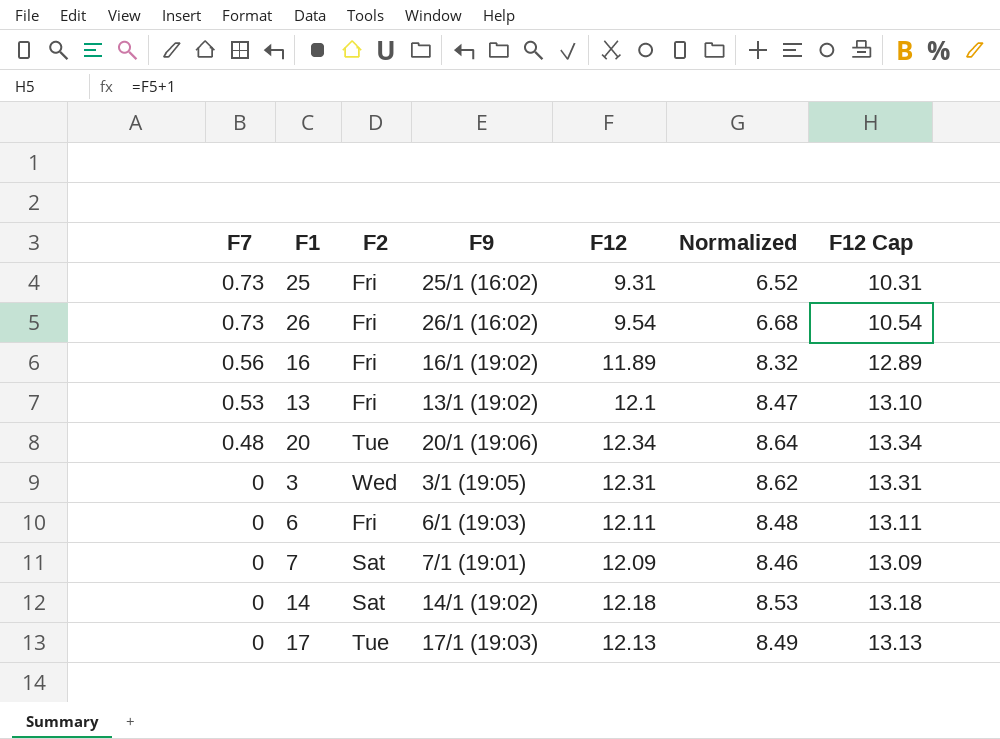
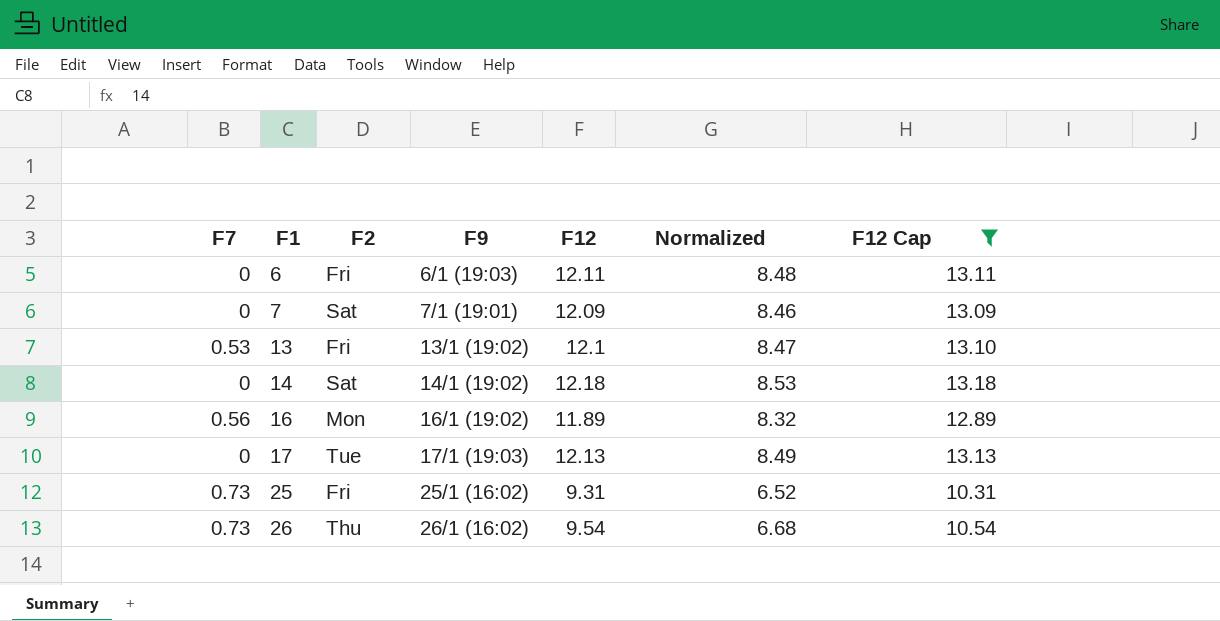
filter: none -> F12 Cap <= 13.18
row order: F7 descending -> F1 ascending
16 | F2: Fri -> Mon
26 | F2: Fri -> Thu

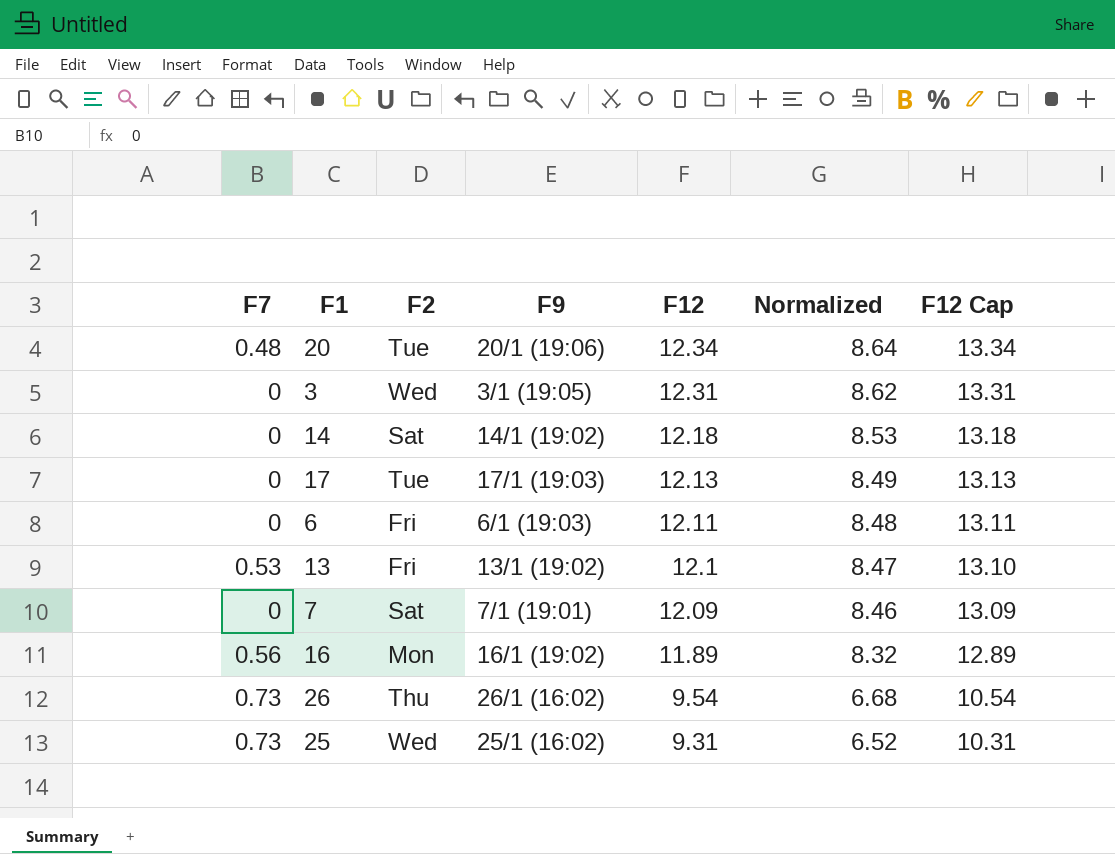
filter: F12 Cap <= 13.18 -> none
row order: F1 ascending -> F12 descending
25 | F2: Fri -> Wed

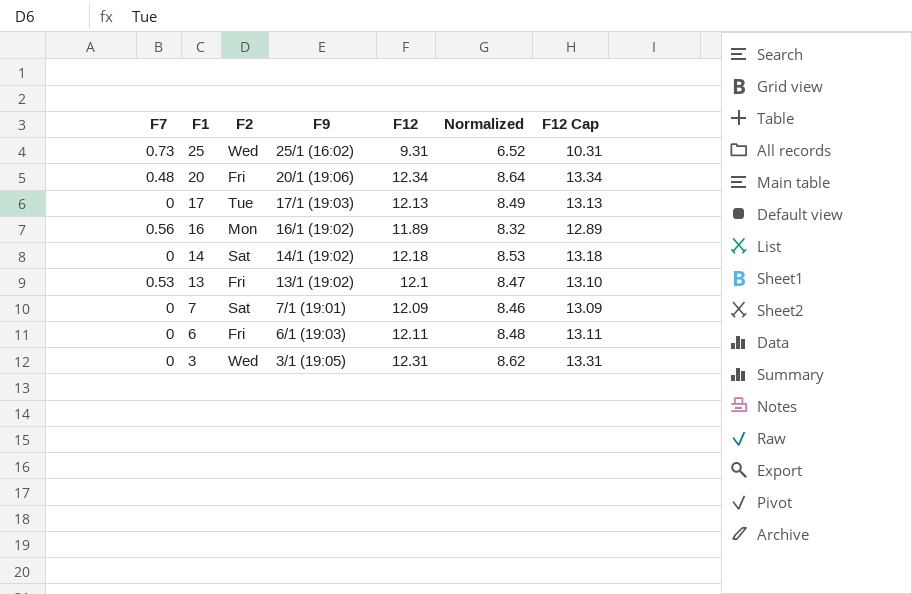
row order: F12 descending -> F1 descending
row 26: 0.73 | Thu | 26/1 (16:02) | 9.54 | 6.68 | 10.54 -> none
20 | F2: Tue -> Fri

